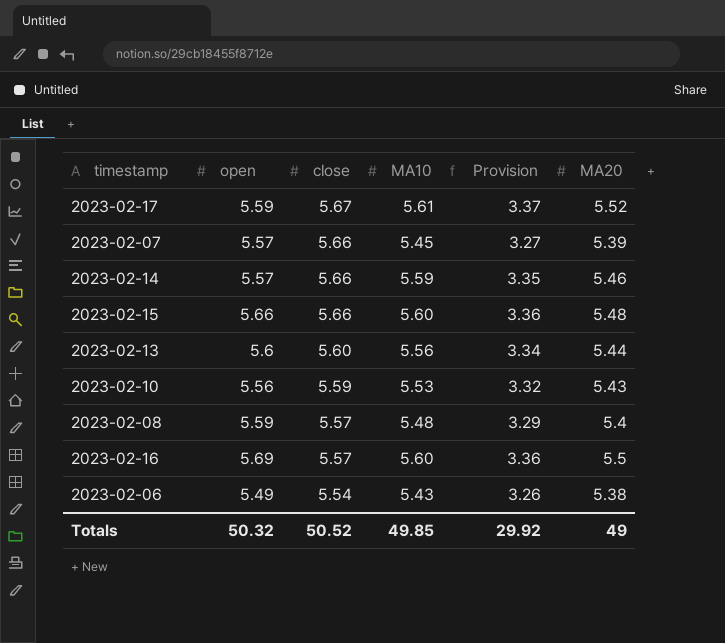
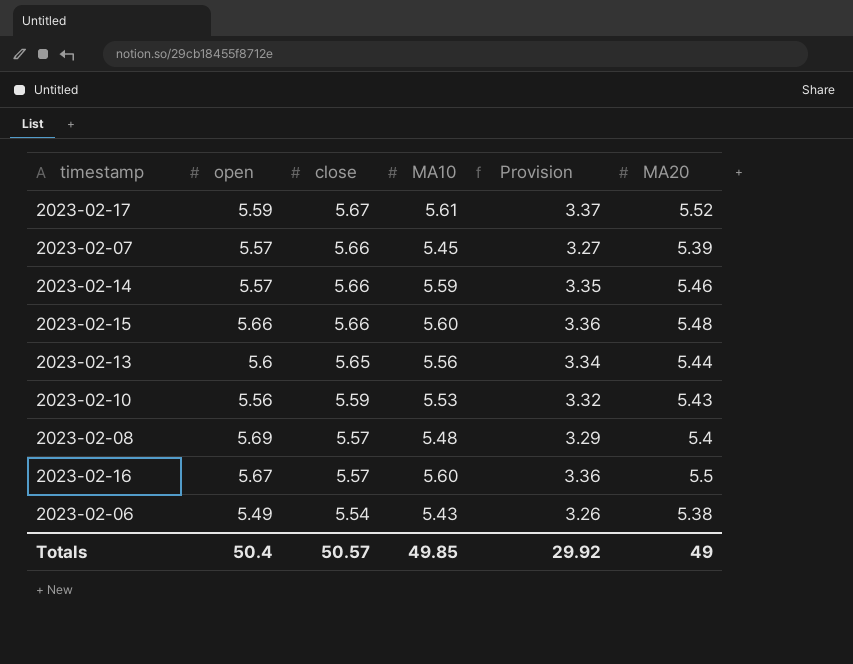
2023-02-13 | close: 5.60 -> 5.65
2023-02-08 | open: 5.59 -> 5.69
2023-02-16 | open: 5.69 -> 5.67
Totals | open: 50.32 -> 50.4
Totals | close: 50.52 -> 50.57

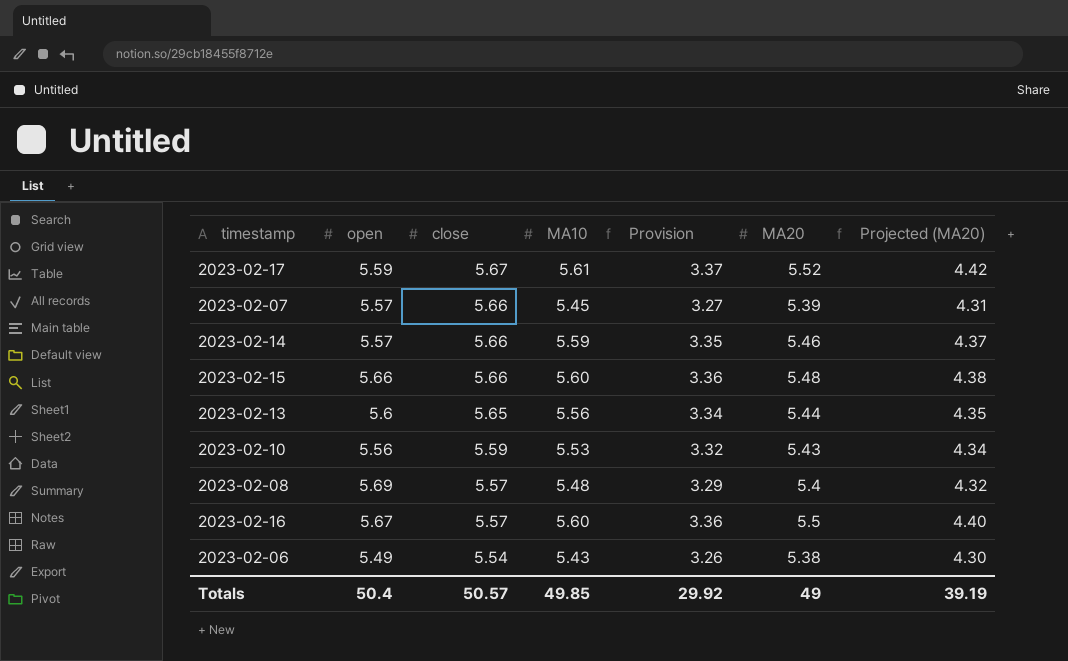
column Projected (MA20) | formula: none -> [MA20] * 0.8

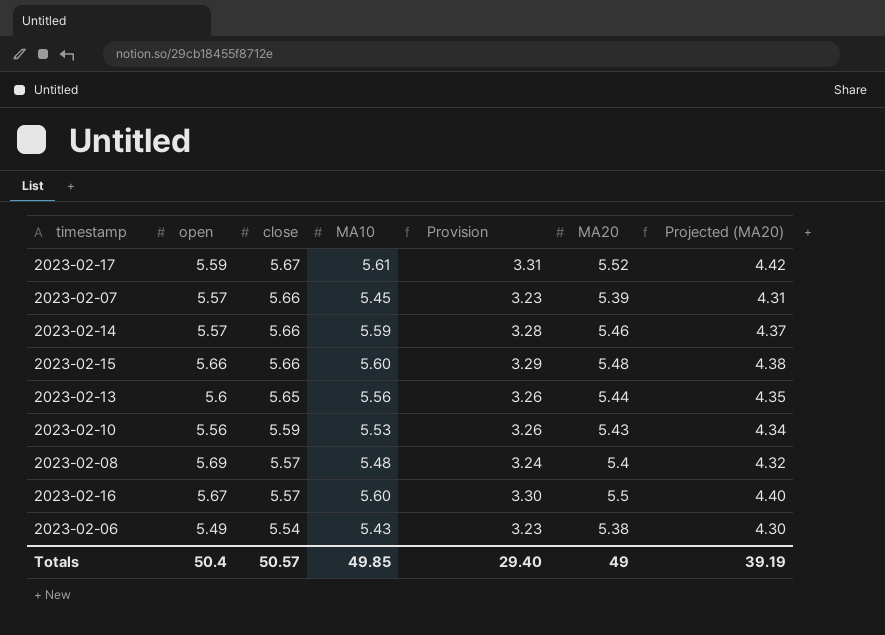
column Provision | formula: [MA10] * 0.6 -> [MA20] * 0.6
Totals | Provision: 29.92 -> 29.40

